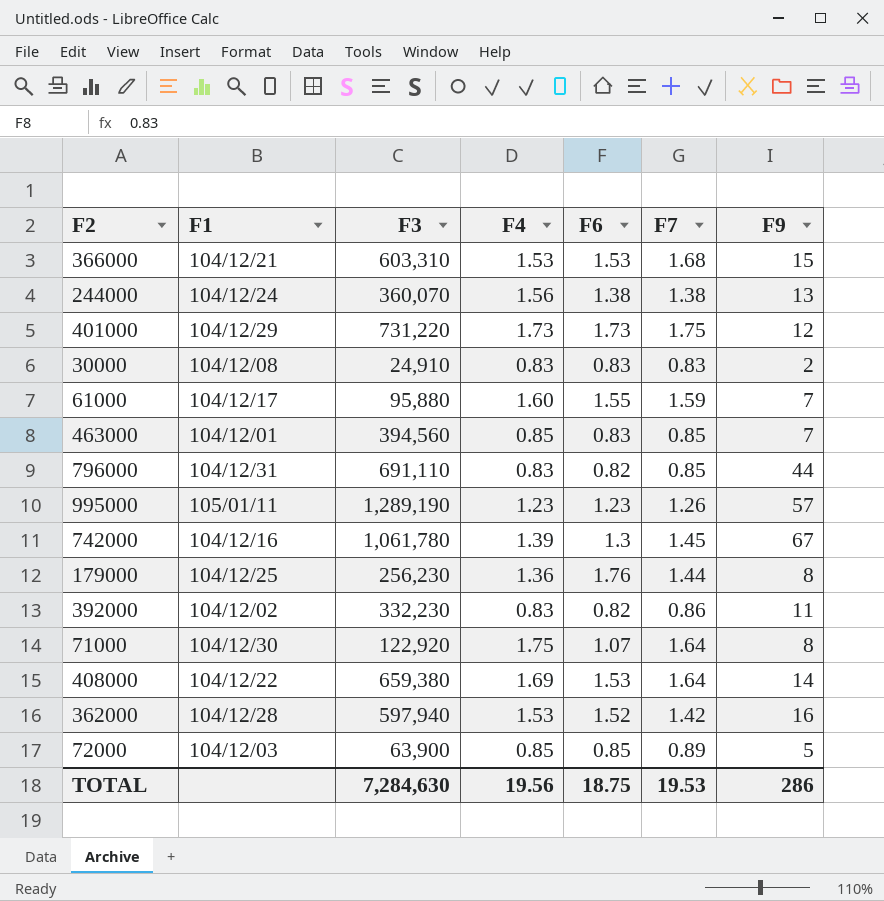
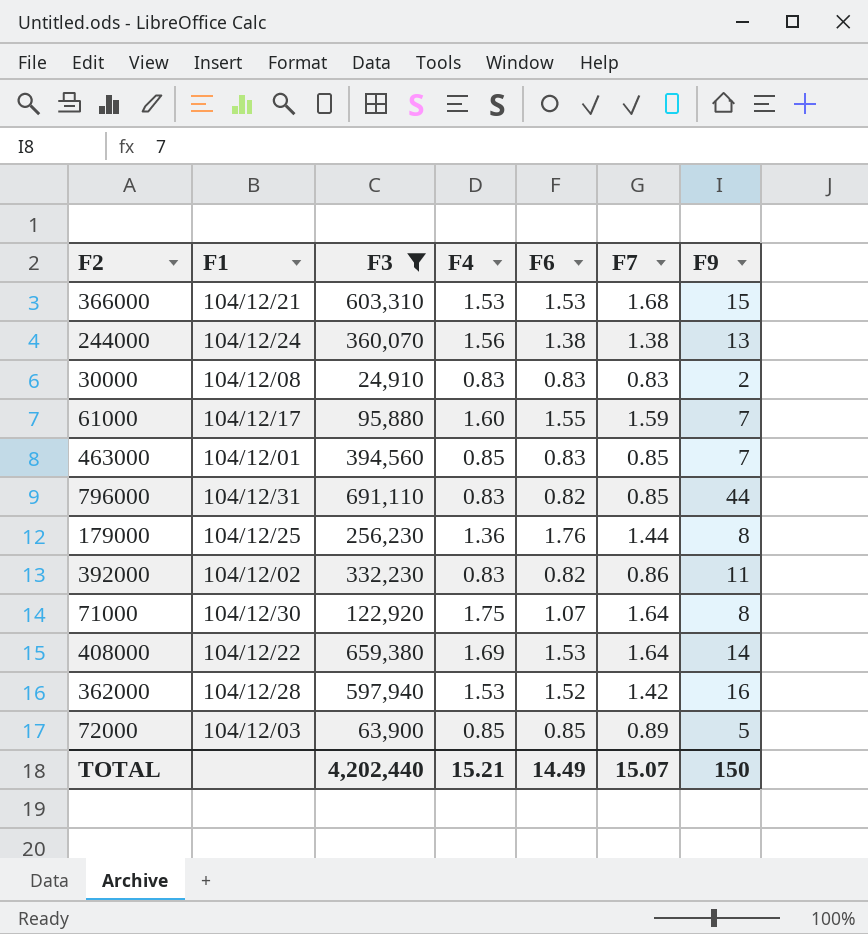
filter: none -> F3 <= 691,110
TOTAL | F3: 7,284,630 -> 4,202,440
TOTAL | F4: 19.56 -> 15.21
TOTAL | F6: 18.75 -> 14.49
TOTAL | F7: 19.53 -> 15.07
TOTAL | F9: 286 -> 150

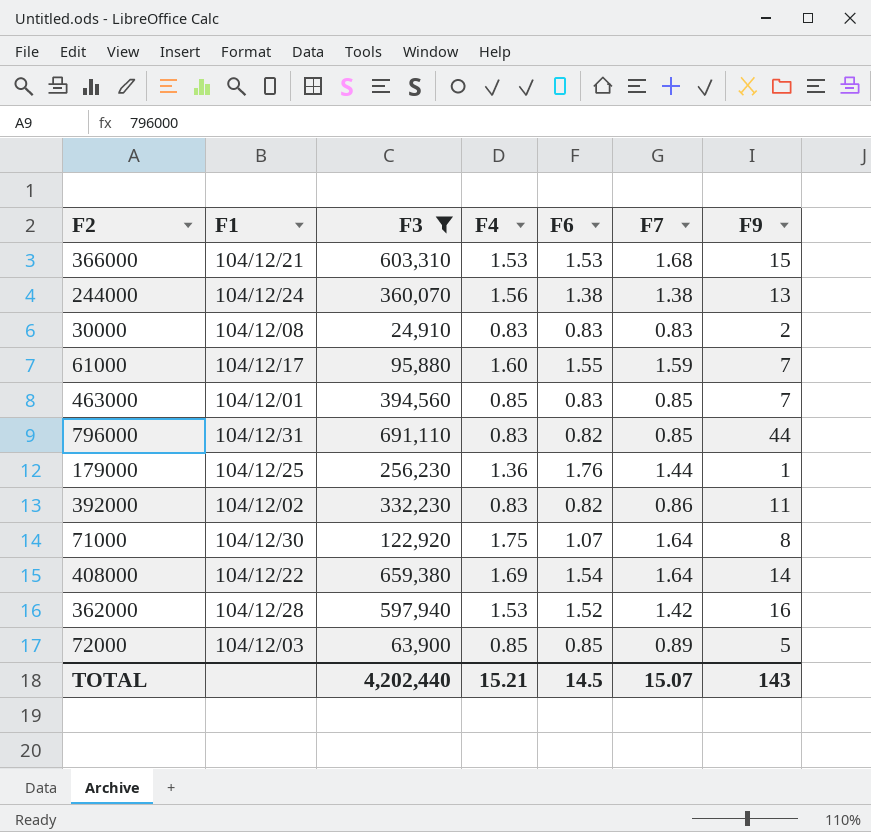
179000 | F9: 8 -> 1
408000 | F6: 1.53 -> 1.54
TOTAL | F6: 14.49 -> 14.5
TOTAL | F9: 150 -> 143

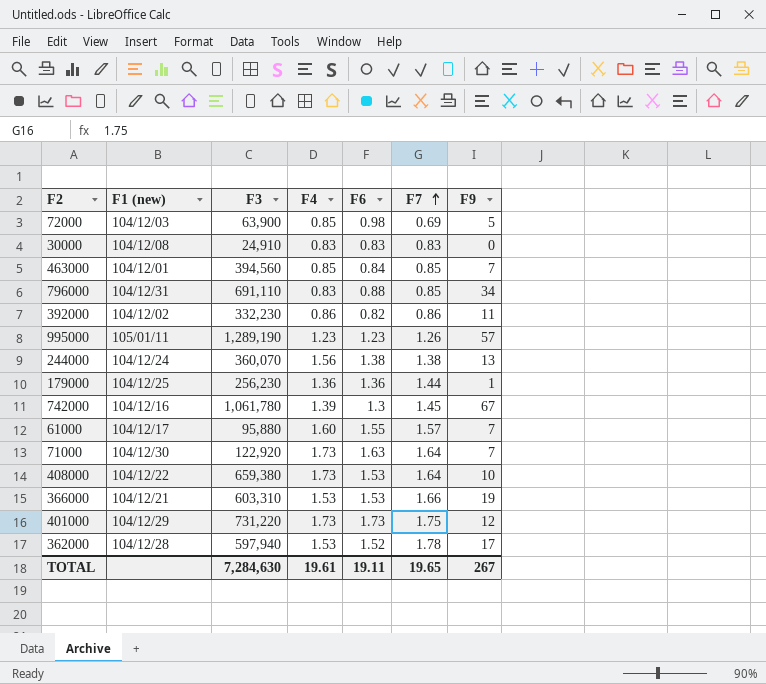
filter: F3 <= 691,110 -> none
row order: none -> F7 ascending
column name: F1 -> F1 (new)
72000 | F6: 0.85 -> 0.98
72000 | F7: 0.89 -> 0.69
30000 | F9: 2 -> 0
463000 | F6: 0.83 -> 0.84
796000 | F6: 0.82 -> 0.88
796000 | F9: 44 -> 34
392000 | F4: 0.83 -> 0.86
179000 | F6: 1.76 -> 1.36
61000 | F7: 1.59 -> 1.57
71000 | F4: 1.75 -> 1.73
71000 | F6: 1.07 -> 1.63
71000 | F9: 8 -> 7
408000 | F4: 1.69 -> 1.73
408000 | F6: 1.54 -> 1.53
408000 | F9: 14 -> 10
366000 | F7: 1.68 -> 1.66
366000 | F9: 15 -> 19
362000 | F7: 1.42 -> 1.78
362000 | F9: 16 -> 17
TOTAL | F3: 4,202,440 -> 7,284,630
TOTAL | F4: 15.21 -> 19.61
TOTAL | F6: 14.5 -> 19.11
TOTAL | F7: 15.07 -> 19.65
TOTAL | F9: 143 -> 267

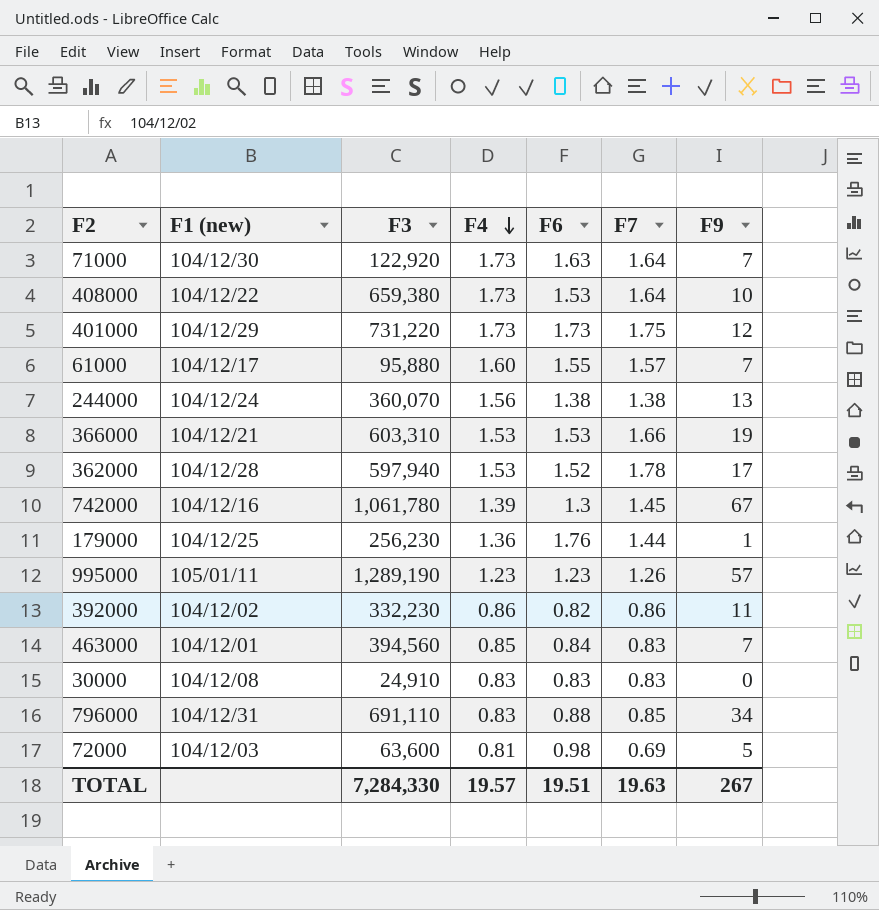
row order: F7 ascending -> F4 descending
179000 | F6: 1.36 -> 1.76
463000 | F7: 0.85 -> 0.83
72000 | F3: 63,900 -> 63,600
72000 | F4: 0.85 -> 0.81
TOTAL | F3: 7,284,630 -> 7,284,330
TOTAL | F4: 19.61 -> 19.57
TOTAL | F6: 19.11 -> 19.51
TOTAL | F7: 19.65 -> 19.63

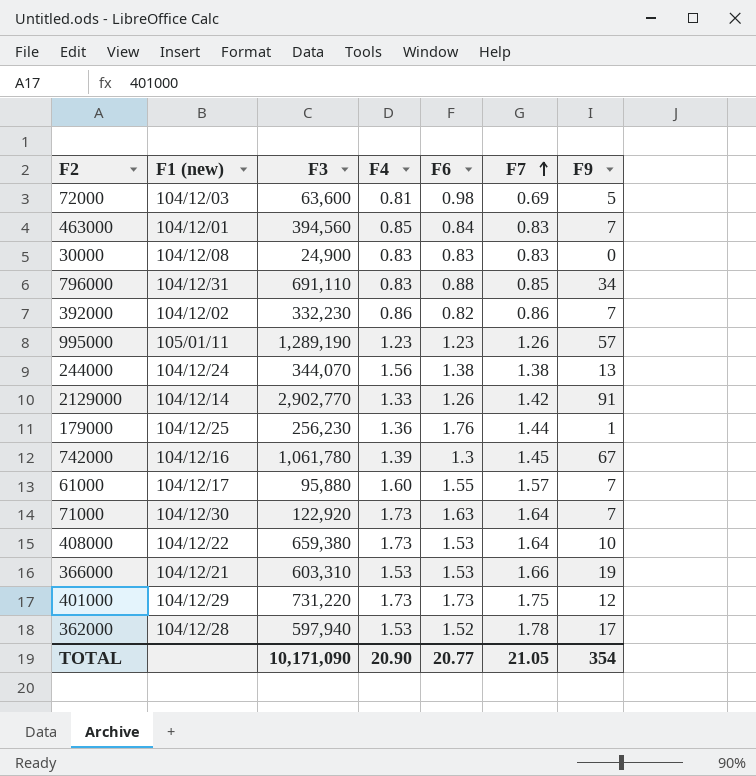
row order: F4 descending -> F7 ascending
30000 | F3: 24,910 -> 24,900
392000 | F9: 11 -> 7
244000 | F3: 360,070 -> 344,070
row 2129000: none -> 104/12/14 | 2,902,770 | 1.33 | 1.26 | 1.42 | 91
TOTAL | F3: 7,284,330 -> 10,171,090
TOTAL | F4: 19.57 -> 20.90
TOTAL | F6: 19.51 -> 20.77
TOTAL | F7: 19.63 -> 21.05
TOTAL | F9: 267 -> 354

